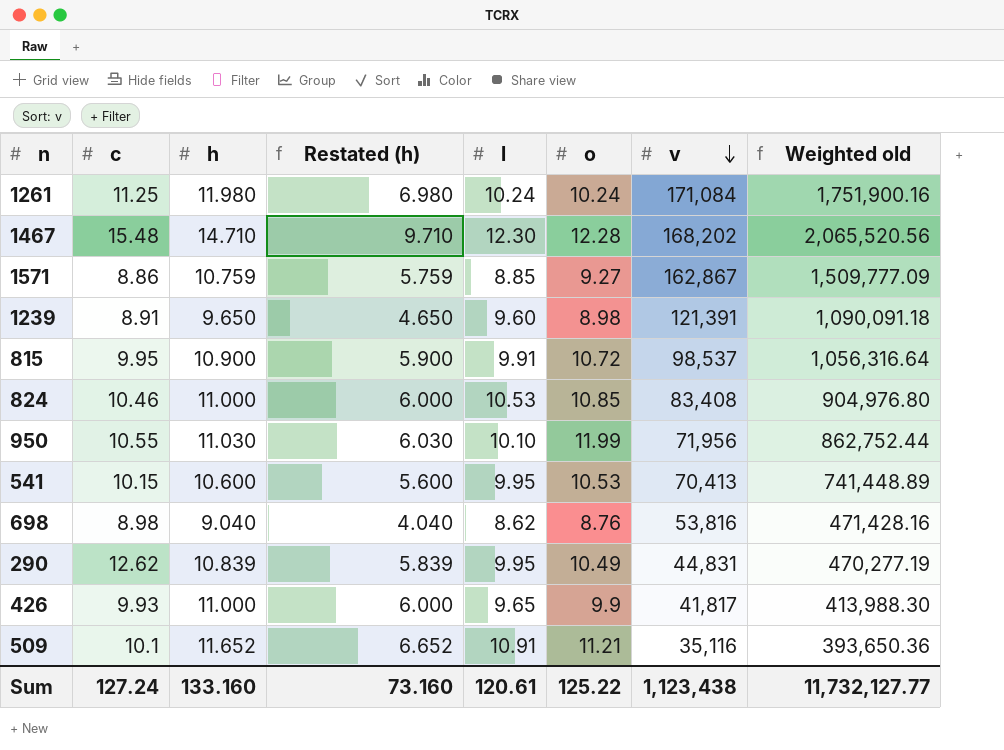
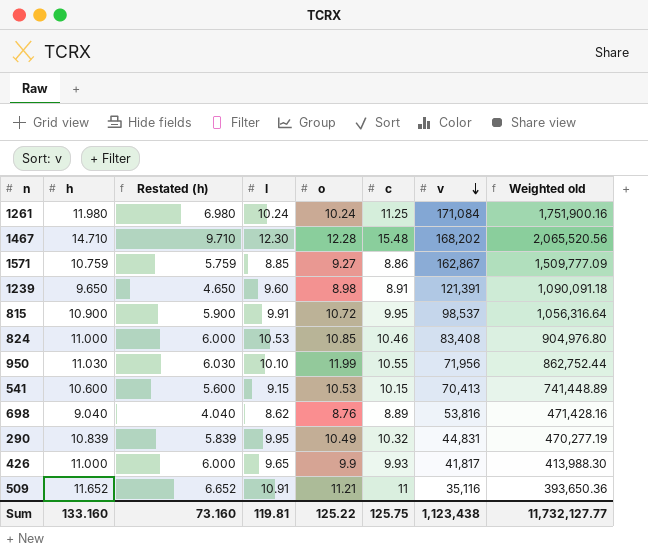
column c | position: 2 -> 6
541 | l: 9.95 -> 9.15
698 | c: 8.98 -> 8.89
290 | c: 12.62 -> 10.32
509 | c: 10.1 -> 11
Sum | l: 120.61 -> 119.81
Sum | c: 127.24 -> 125.75

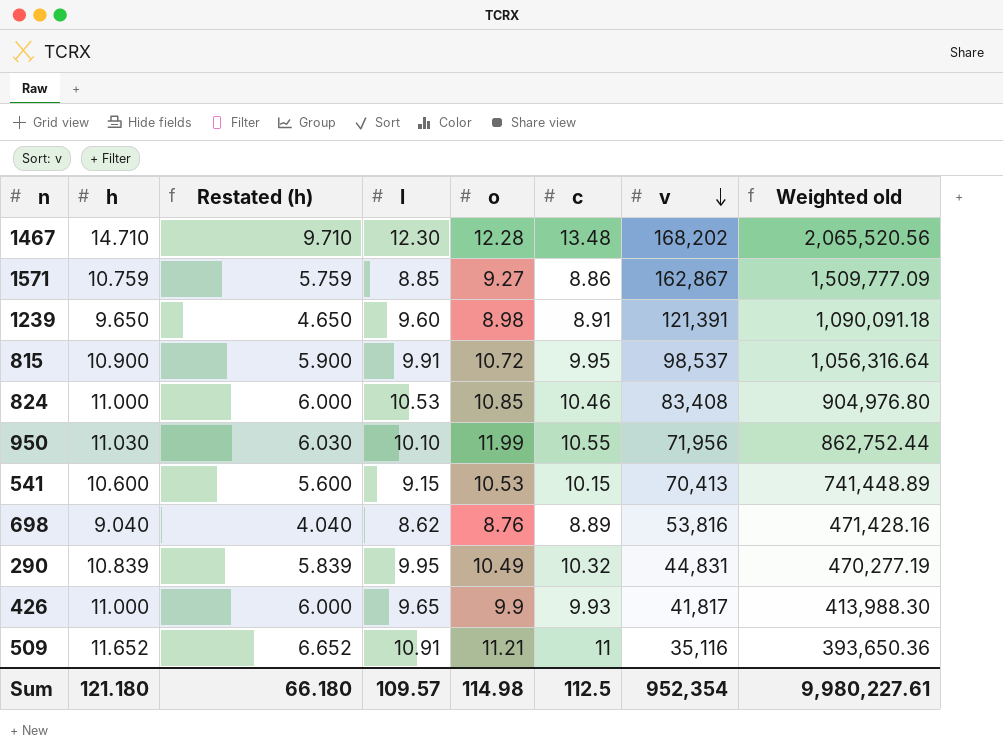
row 1261: 11.980 | 6.980 | 10.24 | 10.24 | 11.25 | 171,084 | 1,751,900.16 -> none
1467 | c: 15.48 -> 13.48
Sum | h: 133.160 -> 121.180
Sum | Restated (h): 73.160 -> 66.180
Sum | l: 119.81 -> 109.57
Sum | o: 125.22 -> 114.98
Sum | c: 125.75 -> 112.5
Sum | v: 1,123,438 -> 952,354
Sum | Weighted old: 11,732,127.77 -> 9,980,227.61

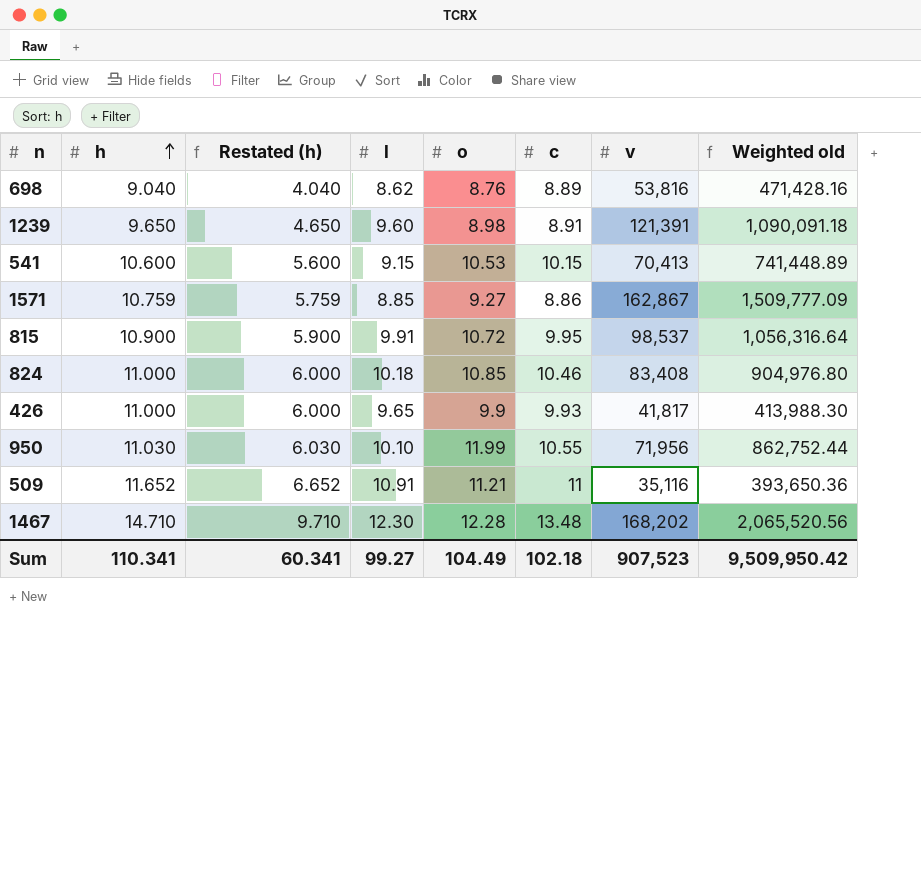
row order: v descending -> h ascending
row 290: 10.839 | 5.839 | 9.95 | 10.49 | 10.32 | 44,831 | 470,277.19 -> none
824 | l: 10.53 -> 10.18
Sum | h: 121.180 -> 110.341
Sum | Restated (h): 66.180 -> 60.341
Sum | l: 109.57 -> 99.27
Sum | o: 114.98 -> 104.49
Sum | c: 112.5 -> 102.18
Sum | v: 952,354 -> 907,523
Sum | Weighted old: 9,980,227.61 -> 9,509,950.42

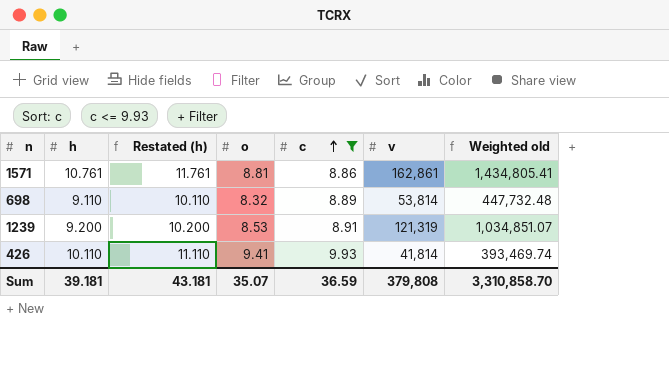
filter: none -> c <= 9.93
row order: h ascending -> c ascending
column l | position: 4 -> none
column Restated (h) | formula: [h] - 5 -> [h] + 1
1571 | h: 10.759 -> 10.761
1571 | o: 9.27 -> 8.81
1571 | v: 162,867 -> 162,861
1571 | Weighted old: 1,509,777.09 -> 1,434,805.41
698 | h: 9.040 -> 9.110
698 | o: 8.76 -> 8.32
698 | v: 53,816 -> 53,814
698 | Weighted old: 471,428.16 -> 447,732.48
1239 | h: 9.650 -> 9.200
1239 | o: 8.98 -> 8.53
1239 | v: 121,391 -> 121,319
1239 | Weighted old: 1,090,091.18 -> 1,034,851.07
426 | h: 11.000 -> 10.110
426 | o: 9.9 -> 9.41
426 | v: 41,817 -> 41,814
426 | Weighted old: 413,988.30 -> 393,469.74
Sum | h: 110.341 -> 39.181
Sum | Restated (h): 60.341 -> 43.181
Sum | o: 104.49 -> 35.07
Sum | c: 102.18 -> 36.59
Sum | v: 907,523 -> 379,808
Sum | Weighted old: 9,509,950.42 -> 3,310,858.70

